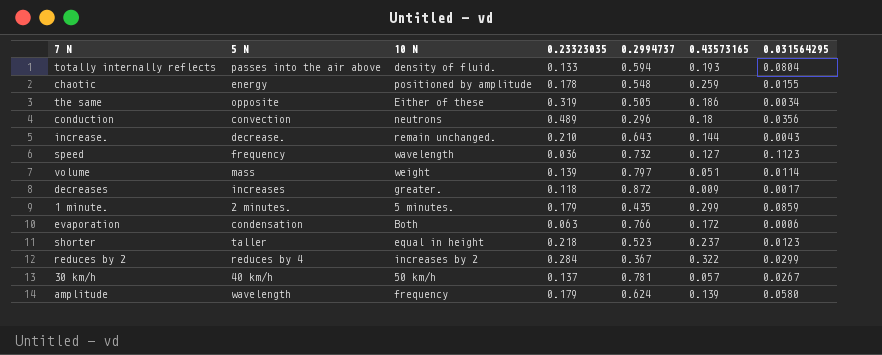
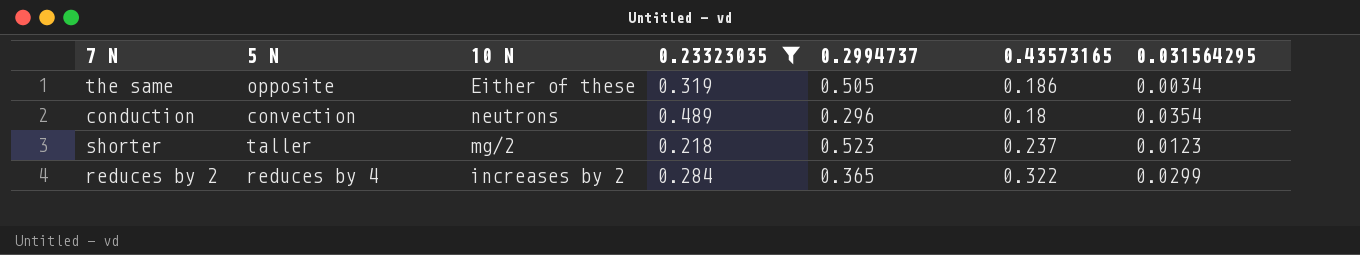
filter: none -> 0.23323035 >= 0.218
conduction | 0.031564295: 0.0356 -> 0.0354
shorter | 10 N: equal in height -> mg/2
reduces by 2 | 0.2994737: 0.367 -> 0.365

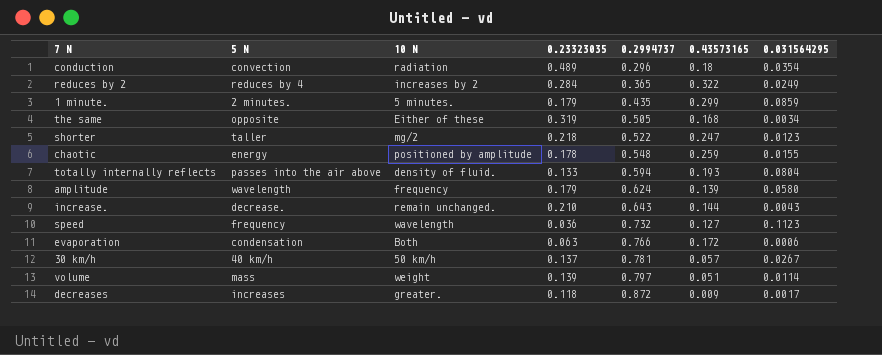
filter: 0.23323035 >= 0.218 -> none
row order: none -> 0.2994737 ascending
conduction | 10 N: neutrons -> radiation
reduces by 2 | 0.031564295: 0.0299 -> 0.0249
the same | 0.43573165: 0.186 -> 0.168
shorter | 0.2994737: 0.523 -> 0.522
shorter | 0.43573165: 0.237 -> 0.247

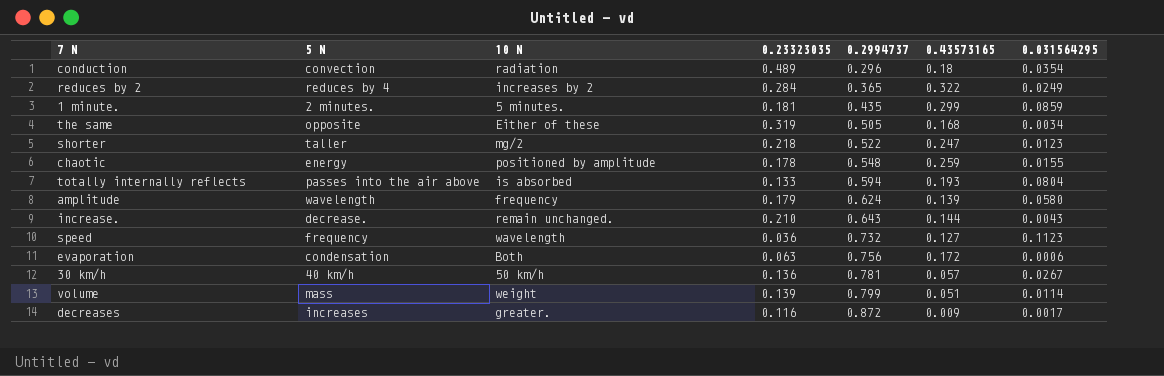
1 minute. | 0.23323035: 0.179 -> 0.181
totally internally reflects | 10 N: density of fluid. -> is absorbed
evaporation | 0.2994737: 0.766 -> 0.756
30 km/h | 0.23323035: 0.137 -> 0.136
volume | 0.2994737: 0.797 -> 0.799
decreases | 0.23323035: 0.118 -> 0.116

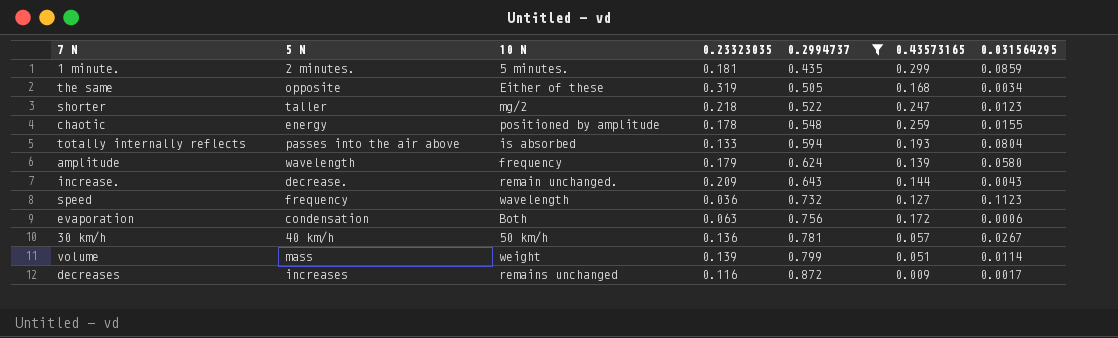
filter: none -> 0.2994737 >= 0.435
increase. | 0.23323035: 0.210 -> 0.209
decreases | 10 N: greater. -> remains unchanged

